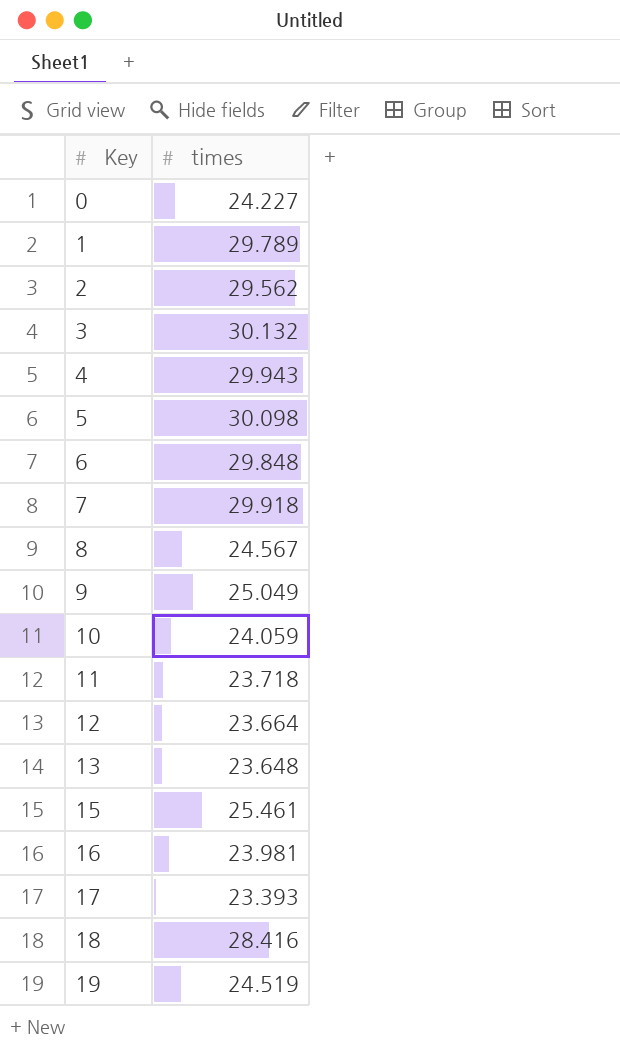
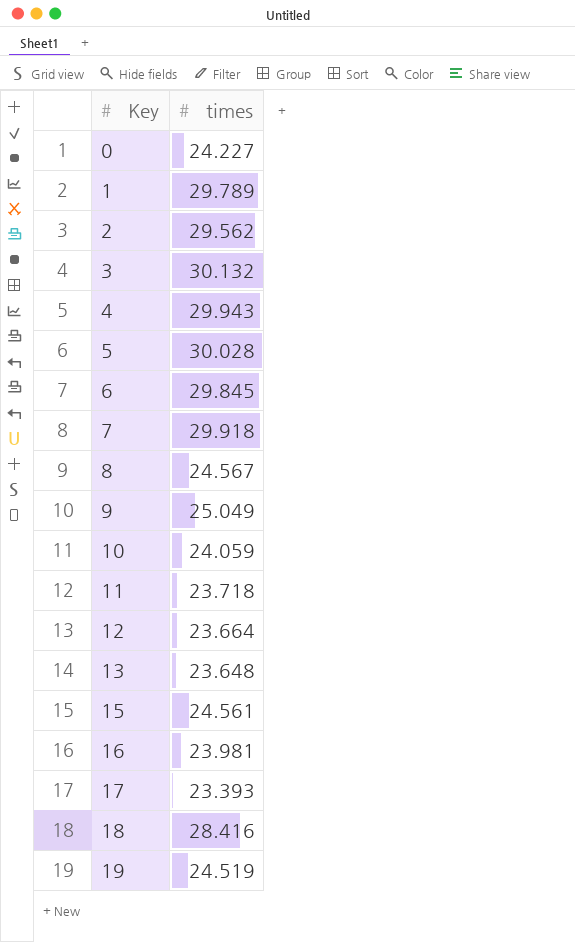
5 | times: 30.098 -> 30.028
6 | times: 29.848 -> 29.845
15 | times: 25.461 -> 24.561

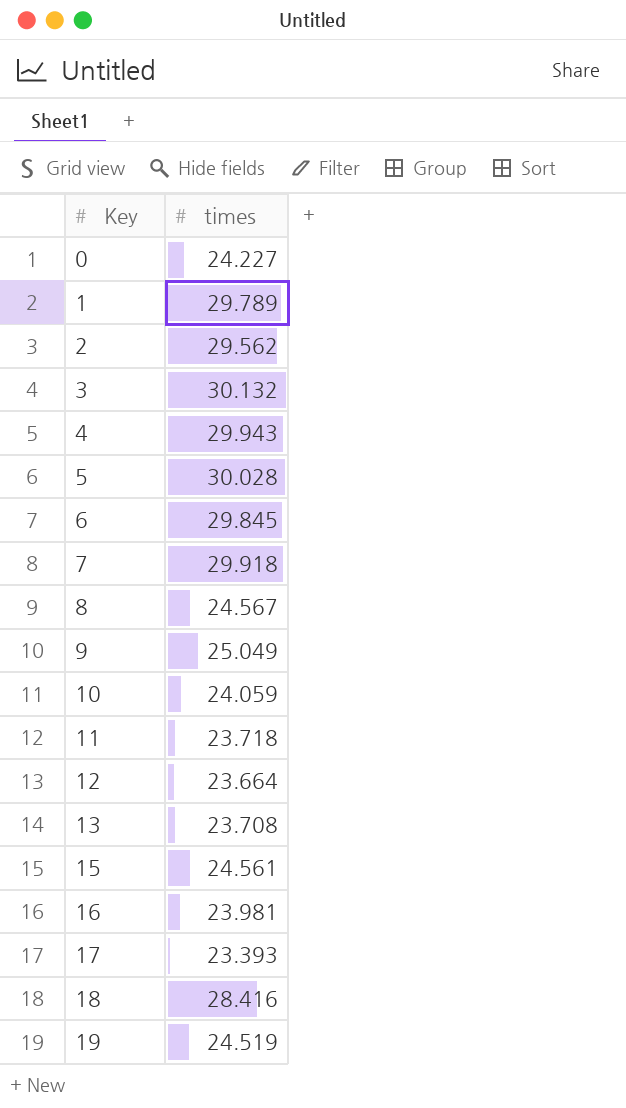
13 | times: 23.648 -> 23.708

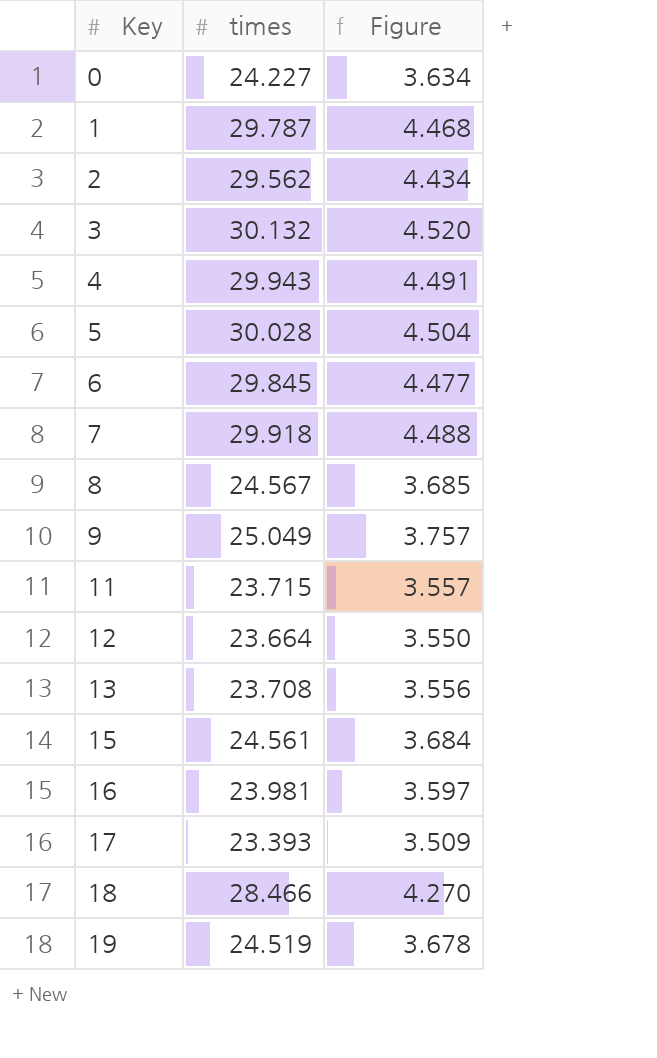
column Figure | formula: none -> [times] * 0.15
row 10: 24.059 -> none
1 | times: 29.789 -> 29.787
11 | times: 23.718 -> 23.715
18 | times: 28.416 -> 28.466

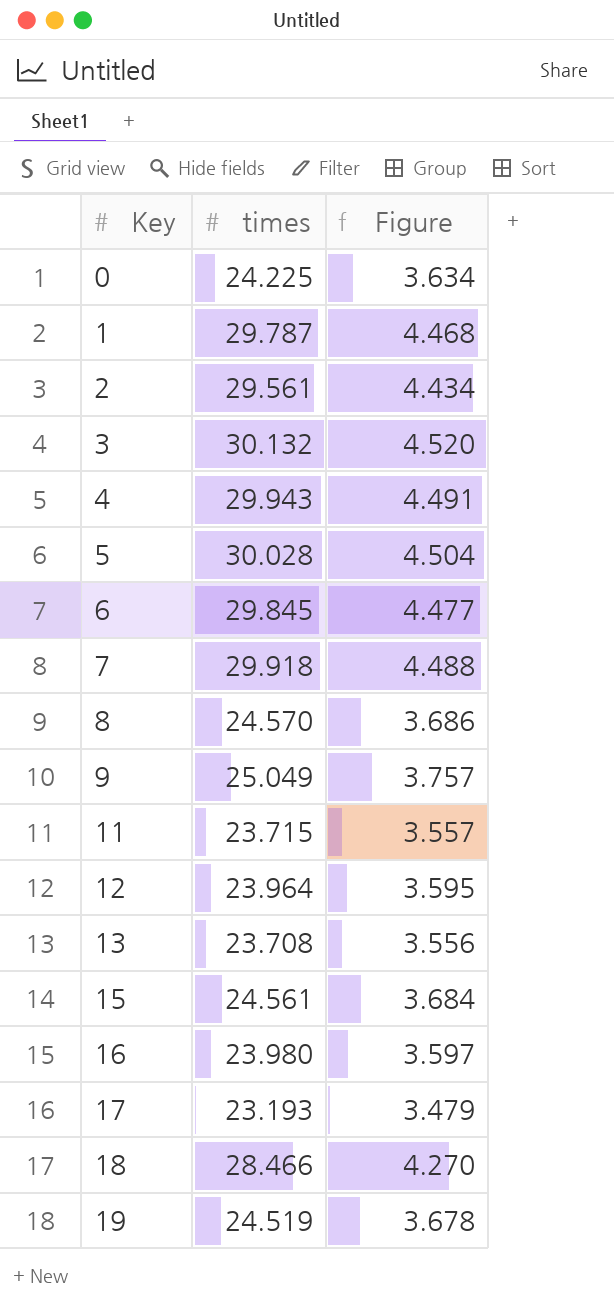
0 | times: 24.227 -> 24.225
2 | times: 29.562 -> 29.561
8 | times: 24.567 -> 24.570
8 | Figure: 3.685 -> 3.686
12 | times: 23.664 -> 23.964
12 | Figure: 3.550 -> 3.595
16 | times: 23.981 -> 23.980
17 | times: 23.393 -> 23.193
17 | Figure: 3.509 -> 3.479

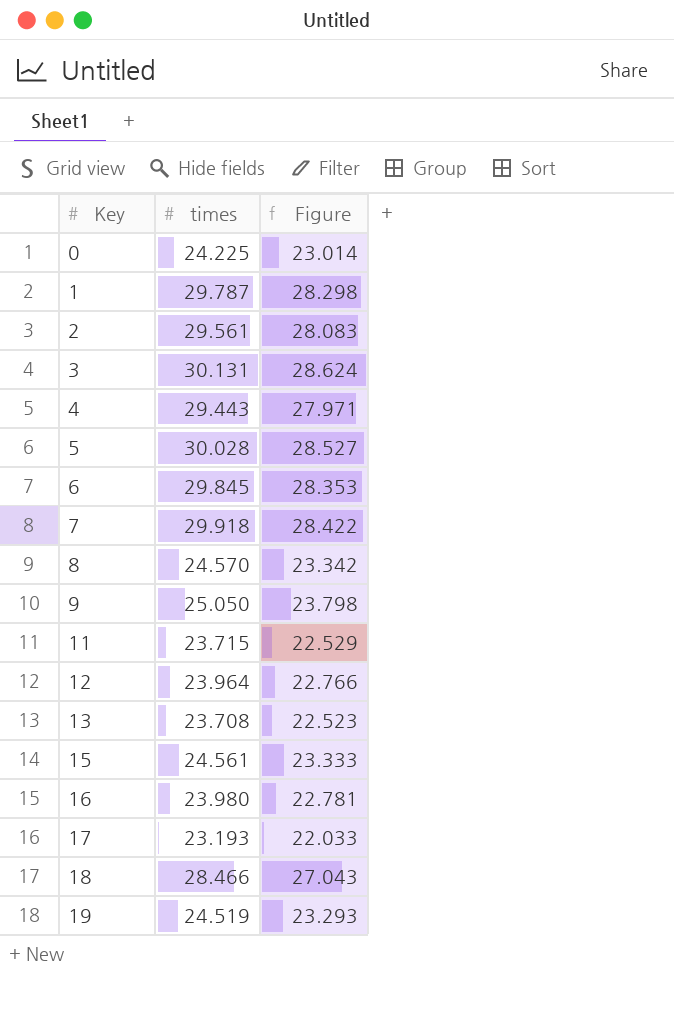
column Figure | formula: [times] * 0.15 -> [times] * 0.95
3 | times: 30.132 -> 30.131
4 | times: 29.943 -> 29.443
9 | times: 25.049 -> 25.050

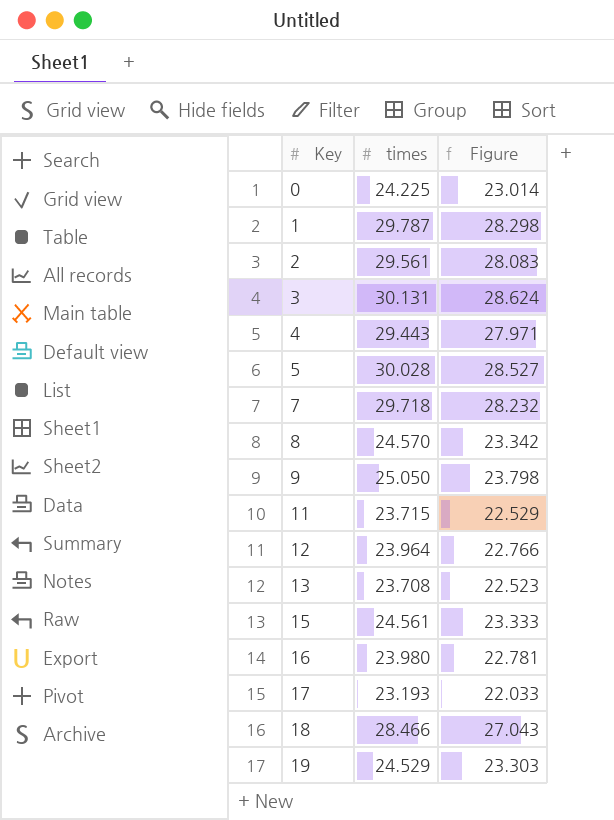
row 6: 29.845 | 28.353 -> none
7 | times: 29.918 -> 29.718
7 | Figure: 28.422 -> 28.232
19 | times: 24.519 -> 24.529
19 | Figure: 23.293 -> 23.303

